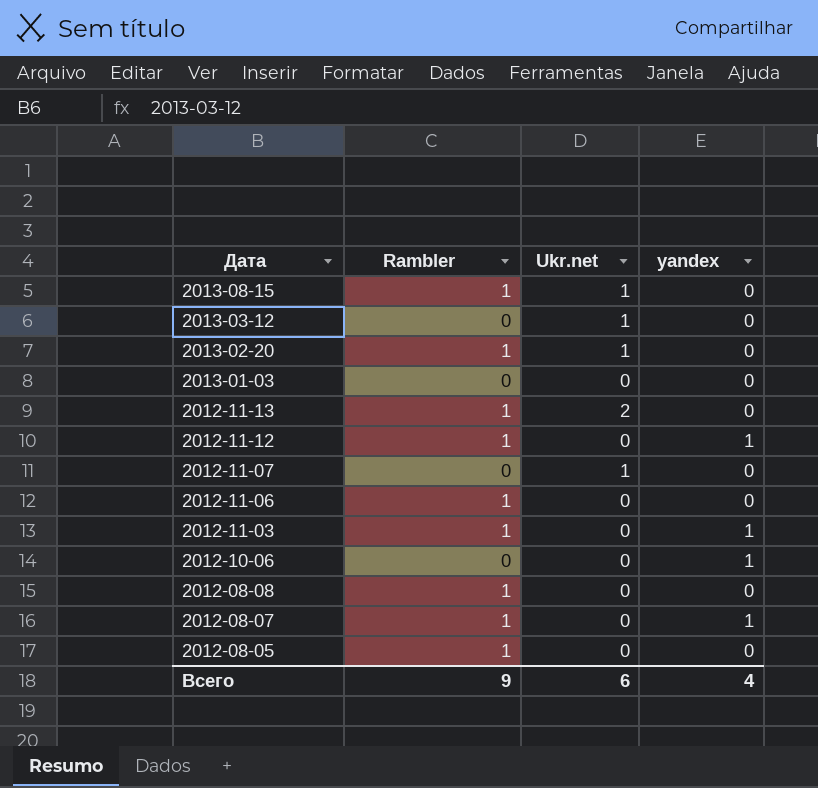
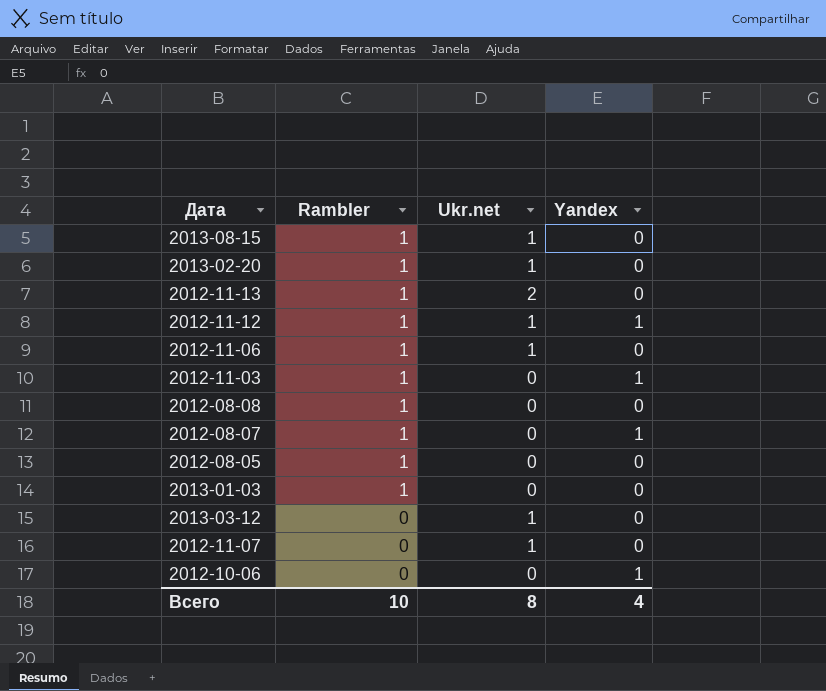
row order: Дата descending -> Rambler descending
column name: yandex -> Yandex
2012-11-12 | Ukr.net: 0 -> 1
2012-11-06 | Ukr.net: 0 -> 1
2013-01-03 | Rambler: 0 -> 1
Всего | Rambler: 9 -> 10
Всего | Ukr.net: 6 -> 8

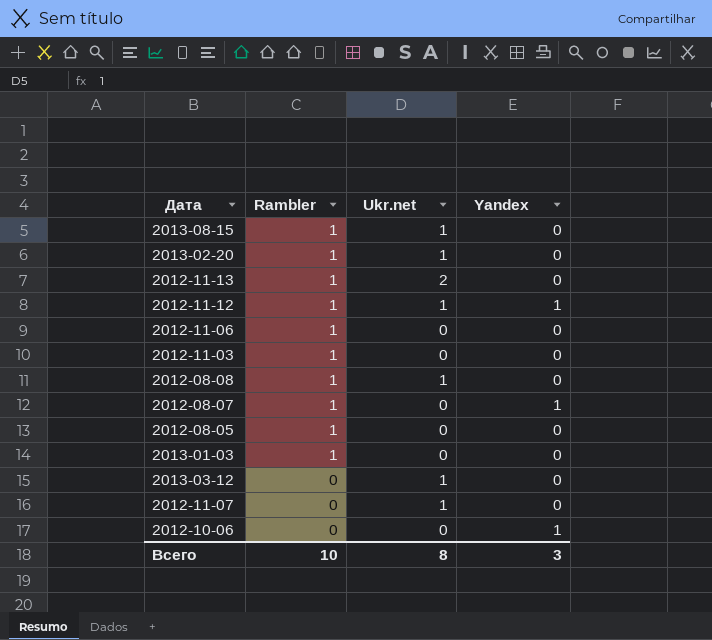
2012-11-06 | Ukr.net: 1 -> 0
2012-11-03 | Yandex: 1 -> 0
2012-08-08 | Ukr.net: 0 -> 1
Всего | Yandex: 4 -> 3

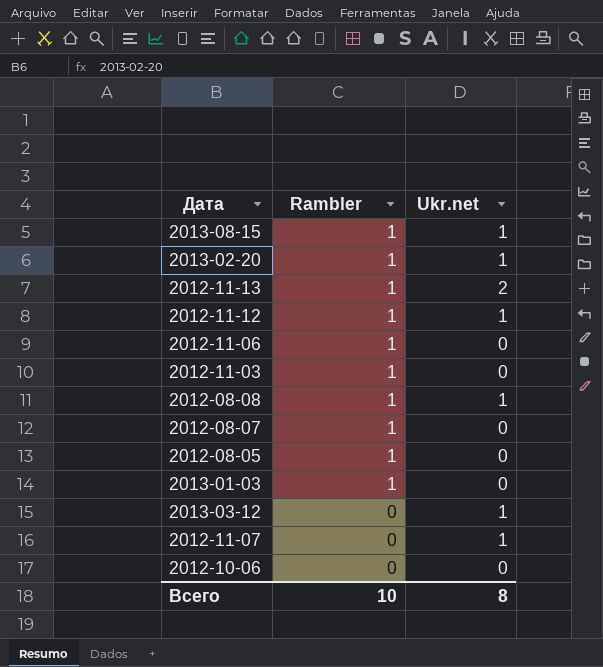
column Yandex | position: 4 -> none

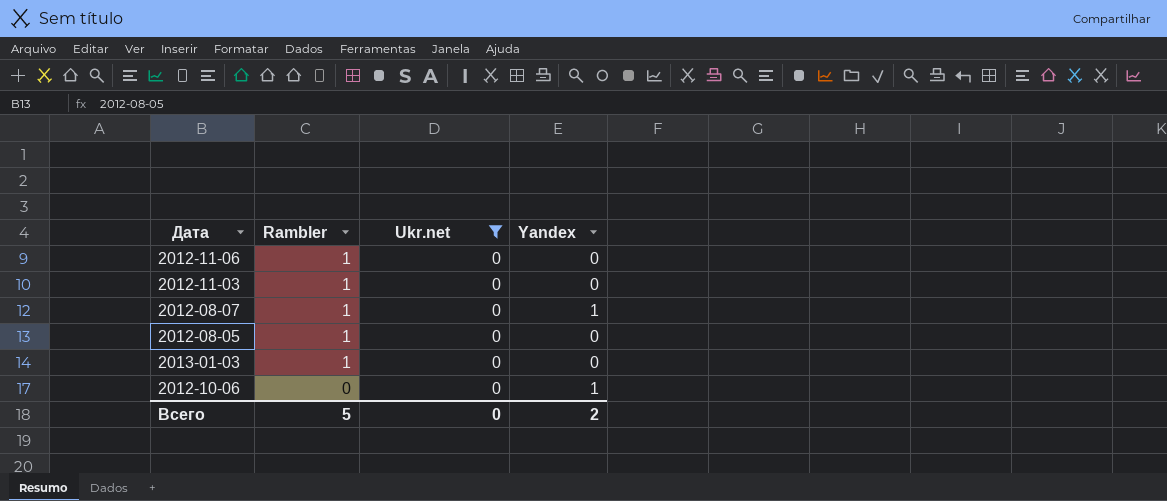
filter: none -> Ukr.net = 0
column Yandex | position: none -> 4
Всего | Rambler: 10 -> 5
Всего | Ukr.net: 8 -> 0

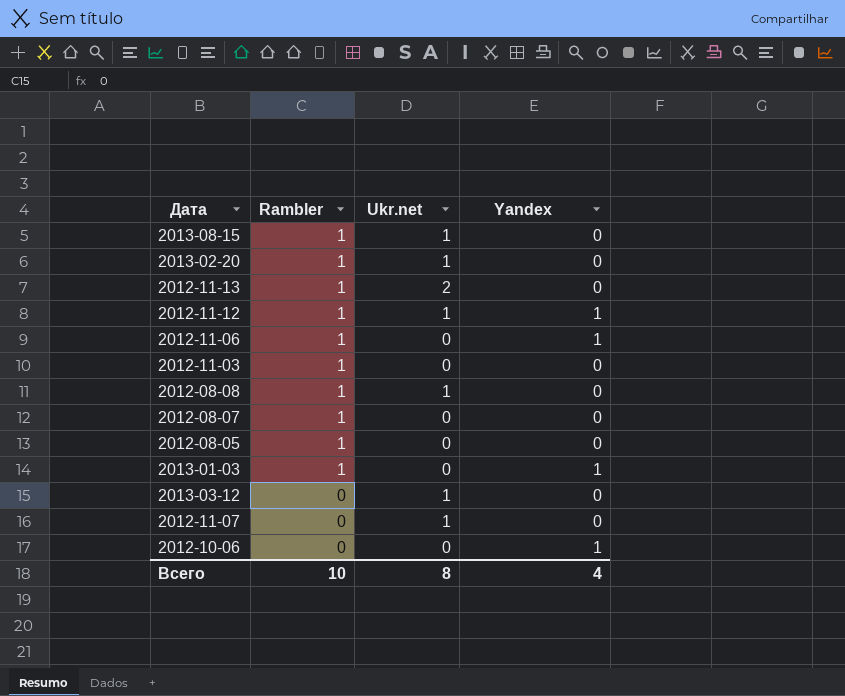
filter: Ukr.net = 0 -> none
2012-11-06 | Yandex: 0 -> 1
2012-08-07 | Yandex: 1 -> 0
2013-01-03 | Yandex: 0 -> 1
Всего | Rambler: 5 -> 10
Всего | Ukr.net: 0 -> 8
Всего | Yandex: 2 -> 4

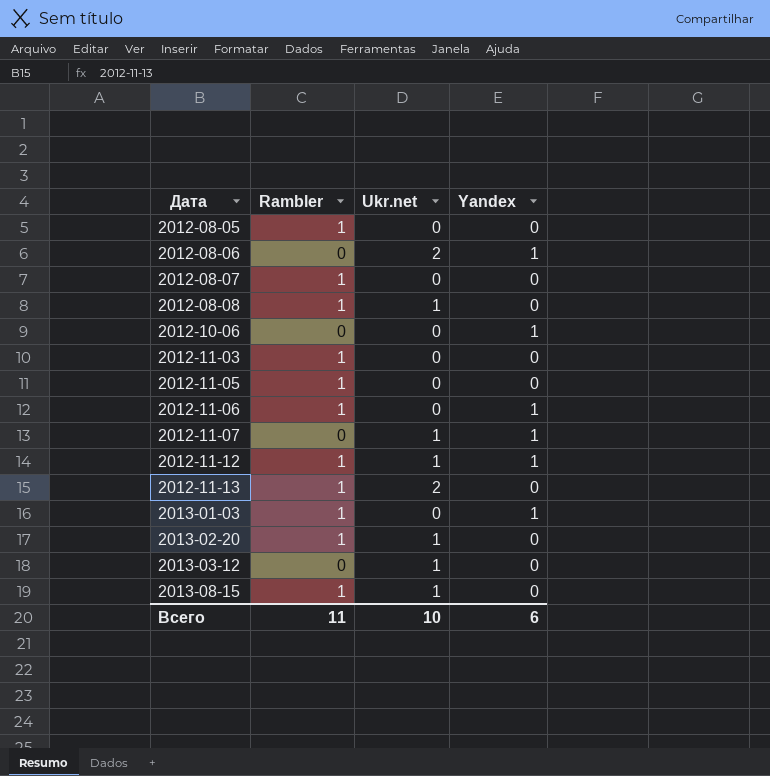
row order: Rambler descending -> Дата ascending
row 2012-08-06: none -> 0 | 2 | 1
row 2012-11-05: none -> 1 | 0 | 0
2012-11-07 | Yandex: 0 -> 1
Всего | Rambler: 10 -> 11
Всего | Ukr.net: 8 -> 10
Всего | Yandex: 4 -> 6

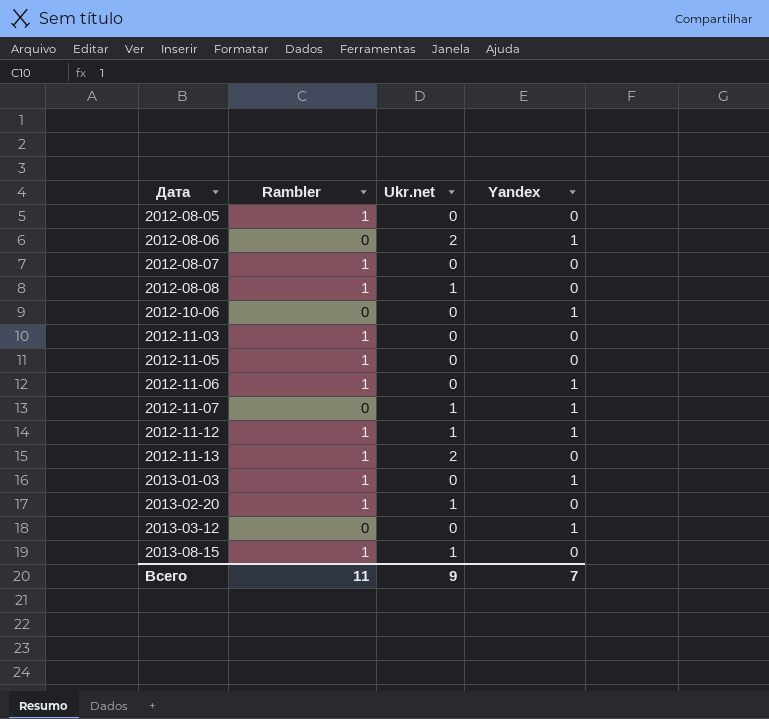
2013-03-12 | Ukr.net: 1 -> 0
2013-03-12 | Yandex: 0 -> 1
Всего | Ukr.net: 10 -> 9
Всего | Yandex: 6 -> 7

